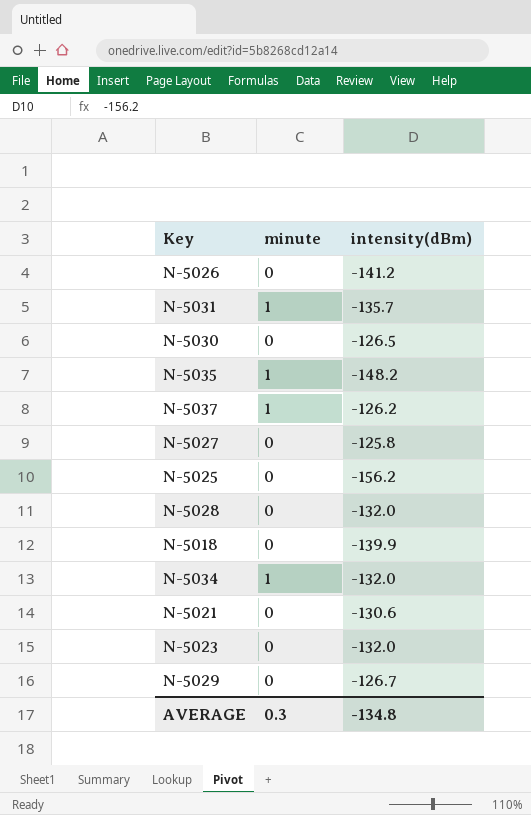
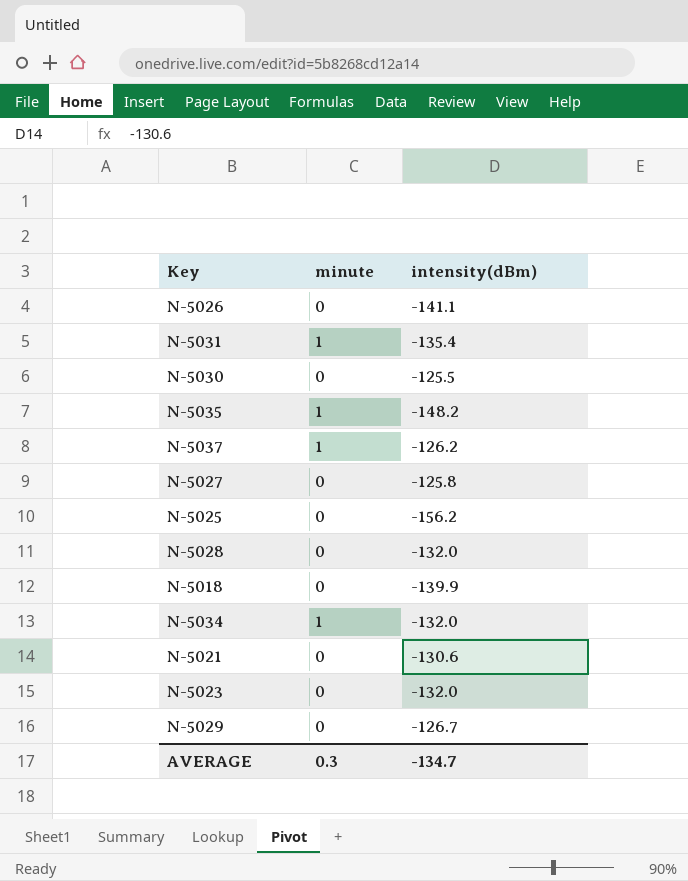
N-5026 | intensity(dBm): -141.2 -> -141.1
N-5031 | intensity(dBm): -135.7 -> -135.4
N-5030 | intensity(dBm): -126.5 -> -125.5
AVERAGE | intensity(dBm): -134.8 -> -134.7

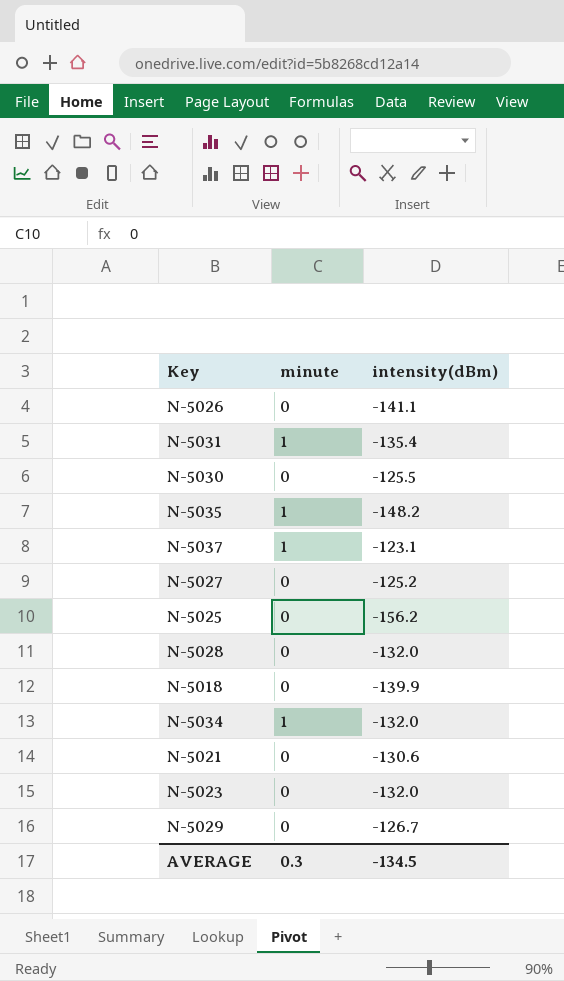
N-5037 | intensity(dBm): -126.2 -> -123.1
N-5027 | intensity(dBm): -125.8 -> -125.2
AVERAGE | intensity(dBm): -134.7 -> -134.5

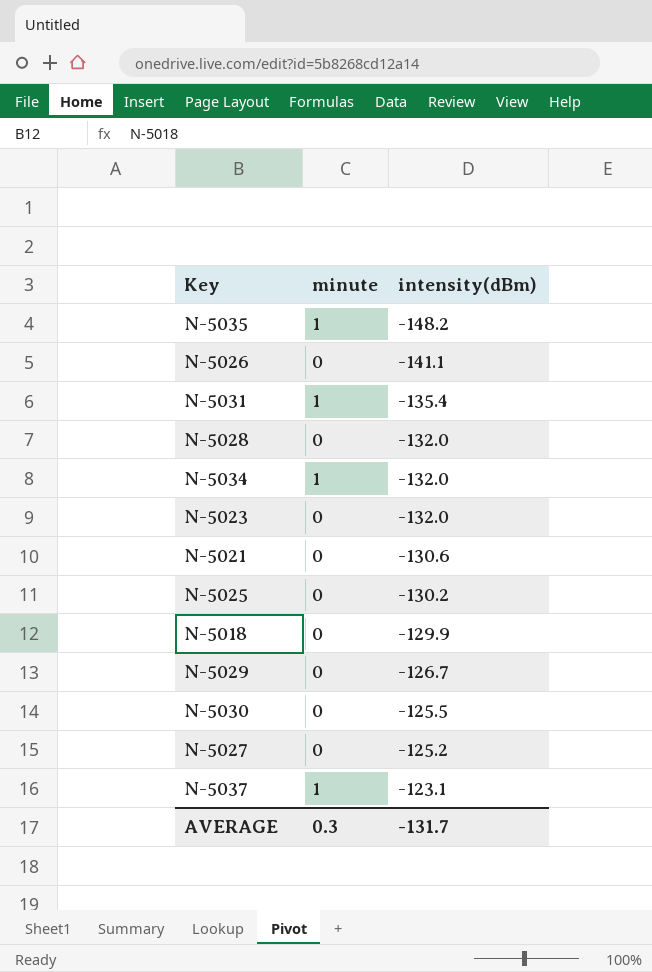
row order: none -> intensity(dBm) ascending
N-5025 | intensity(dBm): -156.2 -> -130.2
N-5018 | intensity(dBm): -139.9 -> -129.9
AVERAGE | intensity(dBm): -134.5 -> -131.7

